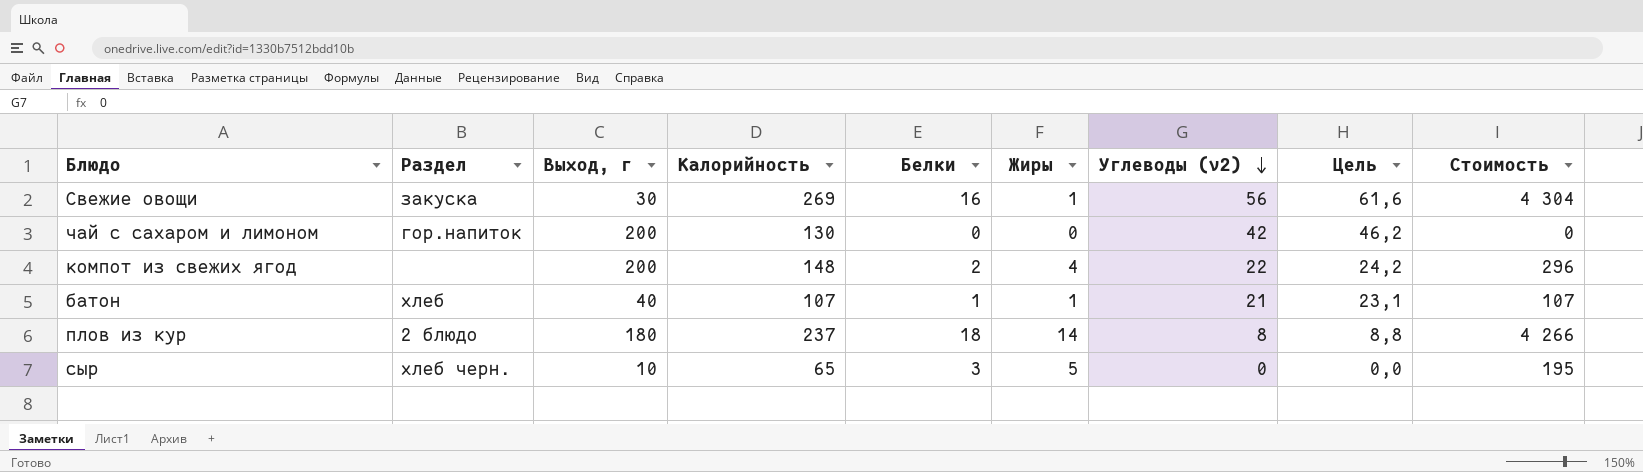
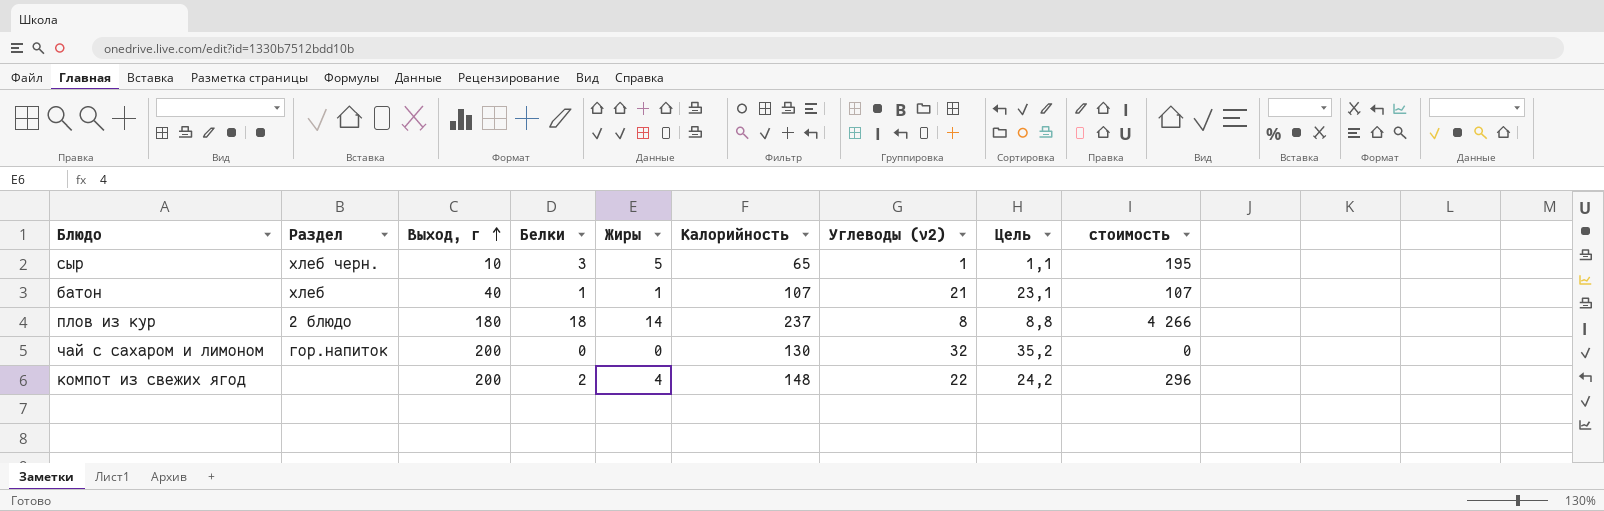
row order: Углеводы (v2) descending -> Выход, г ascending
column Калорийность | position: 4 -> 6
column name: Стоимость -> стоимость
row Свежие овощи: закуска | 30 | 269 | 16 | 1 | 56 | 61,6 | 4 304 -> none
сыр | Углеводы (v2): 0 -> 1
сыр | Цель: 0,0 -> 1,1
чай с сахаром и лимоном | Углеводы (v2): 42 -> 32
чай с сахаром и лимоном | Цель: 46,2 -> 35,2

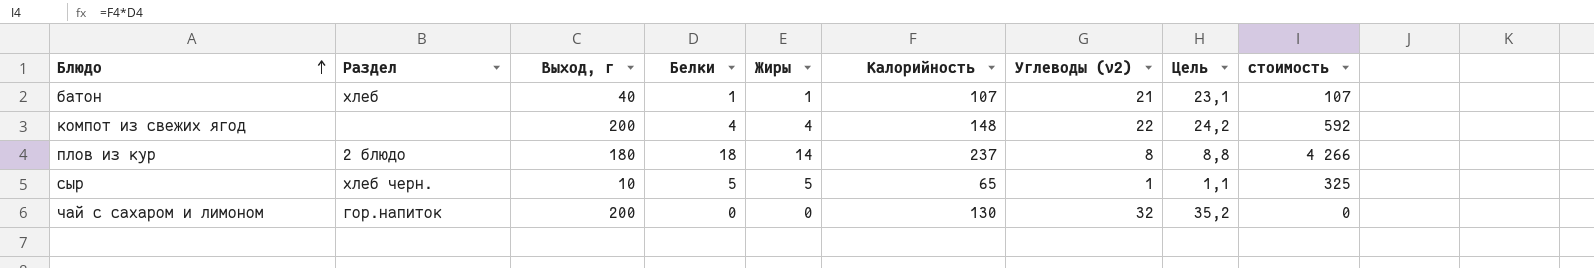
row order: Выход, г ascending -> Блюдо ascending
компот из свежих ягод | Белки: 2 -> 4
компот из свежих ягод | стоимость: 296 -> 592
сыр | Белки: 3 -> 5
сыр | стоимость: 195 -> 325

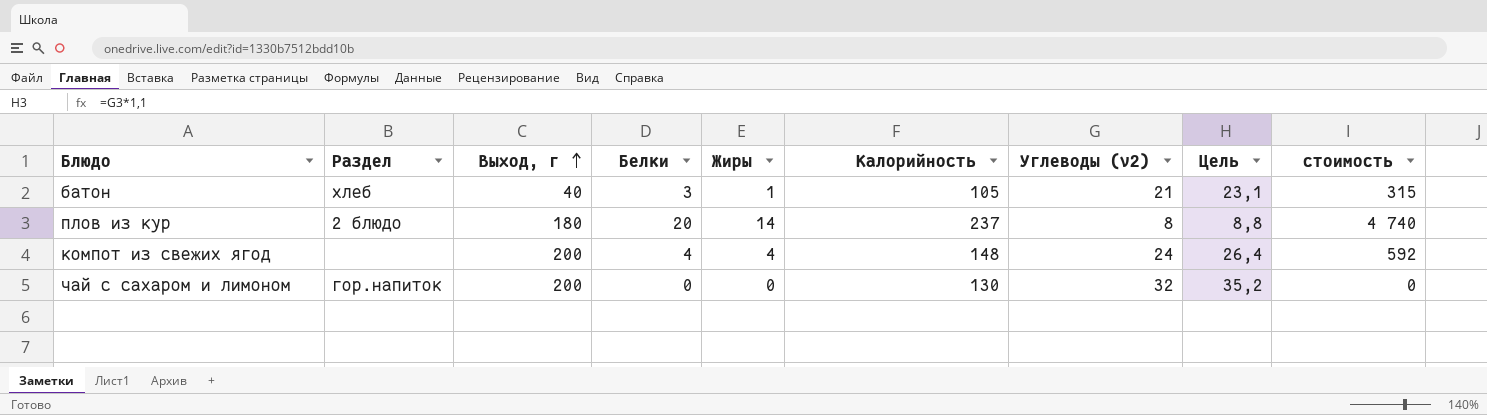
row order: Блюдо ascending -> Выход, г ascending
row сыр: хлеб черн. | 10 | 5 | 5 | 65 | 1 | 1,1 | 325 -> none
батон | Белки: 1 -> 3
батон | Калорийность: 107 -> 105
батон | стоимость: 107 -> 315
плов из кур | Белки: 18 -> 20
плов из кур | стоимость: 4 266 -> 4 740
компот из свежих ягод | Углеводы (v2): 22 -> 24
компот из свежих ягод | Цель: 24,2 -> 26,4

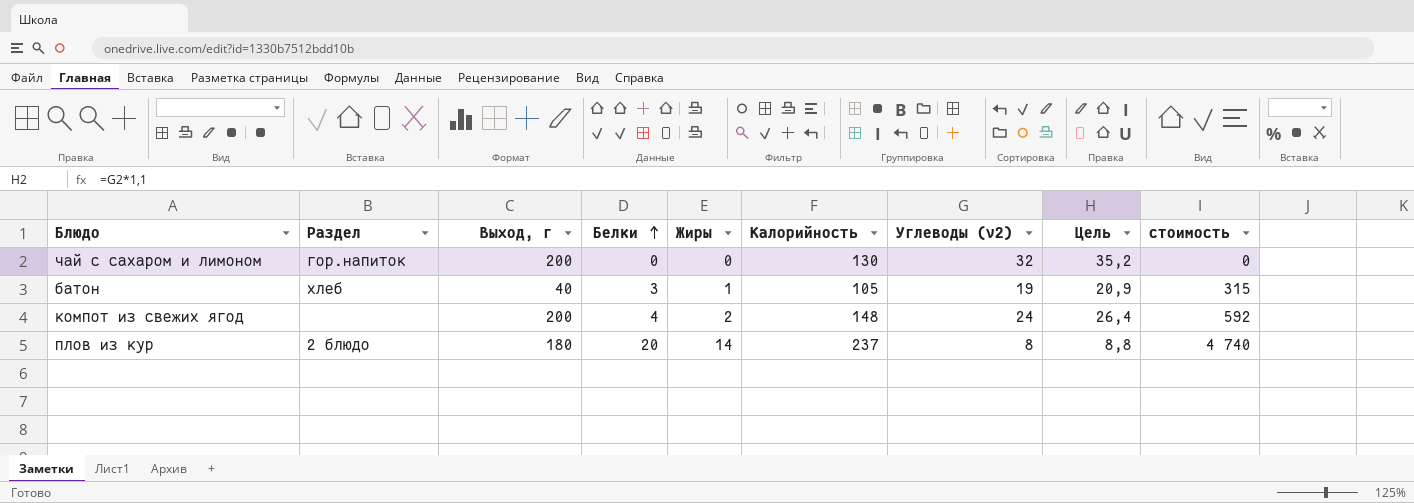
row order: Выход, г ascending -> Белки ascending
батон | Углеводы (v2): 21 -> 19
батон | Цель: 23,1 -> 20,9
компот из свежих ягод | Жиры: 4 -> 2

